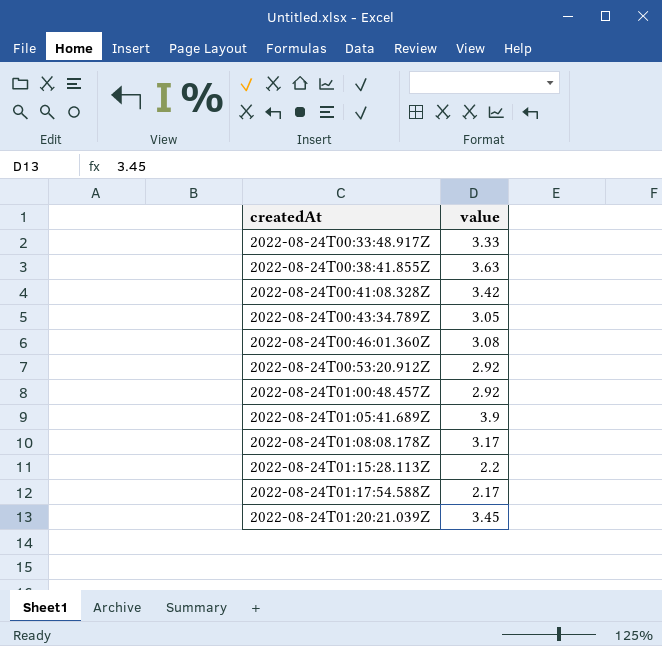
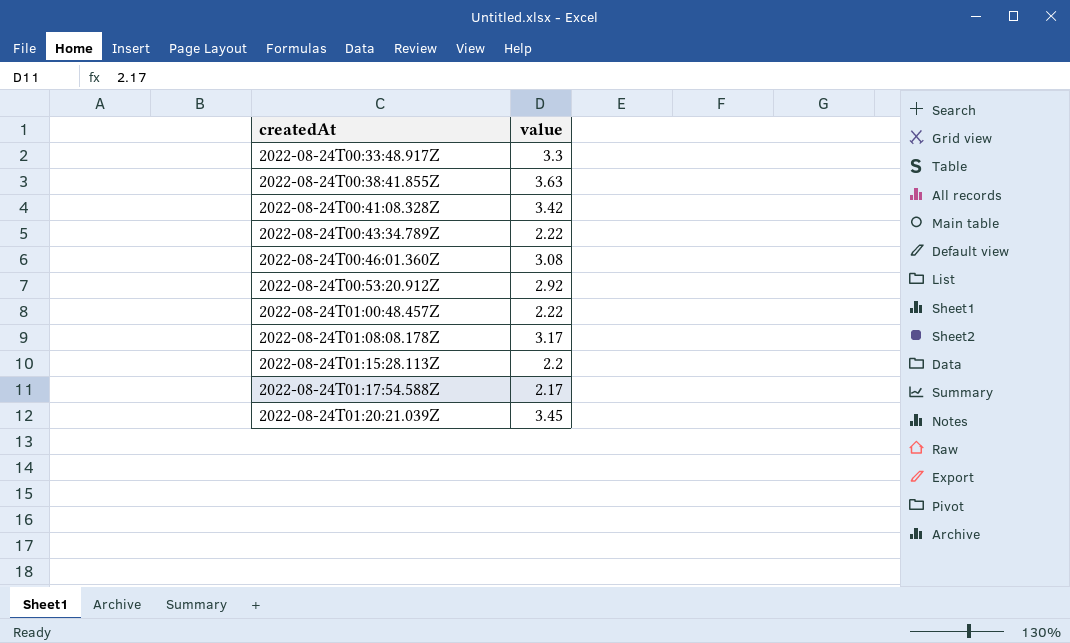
row 2022-08-24T01:05:41.689Z: 3.9 -> none
2022-08-24T00:33:48.917Z | value: 3.33 -> 3.3
2022-08-24T00:43:34.789Z | value: 3.05 -> 2.22
2022-08-24T01:00:48.457Z | value: 2.92 -> 2.22

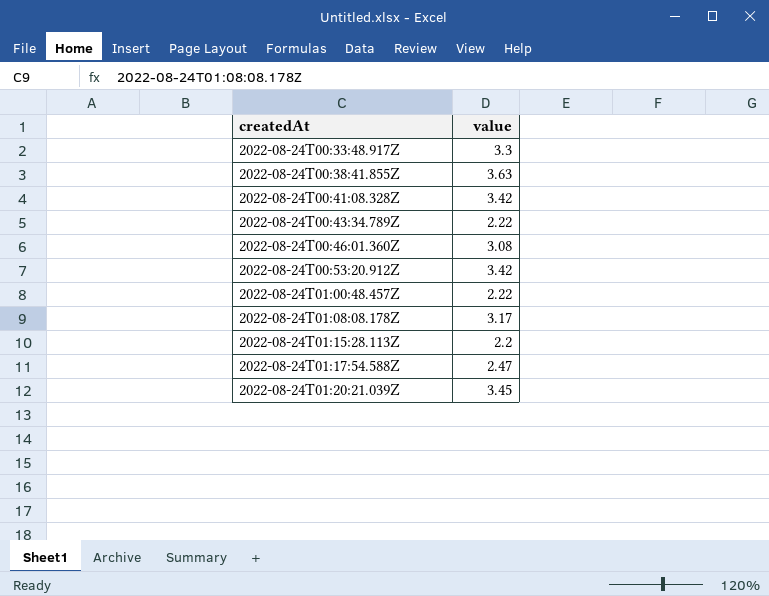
2022-08-24T00:53:20.912Z | value: 2.92 -> 3.42
2022-08-24T01:17:54.588Z | value: 2.17 -> 2.47

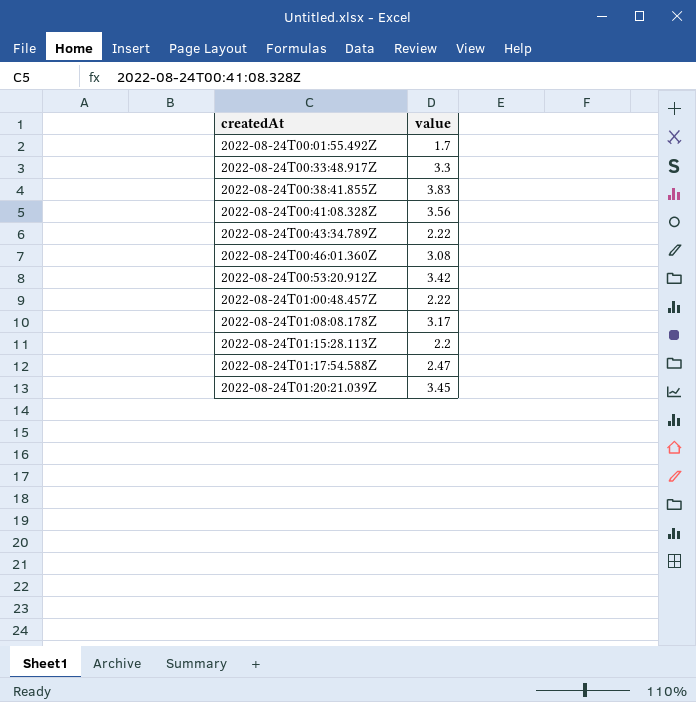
row 2022-08-24T00:01:55.492Z: none -> 1.7
2022-08-24T00:38:41.855Z | value: 3.63 -> 3.83
2022-08-24T00:41:08.328Z | value: 3.42 -> 3.56

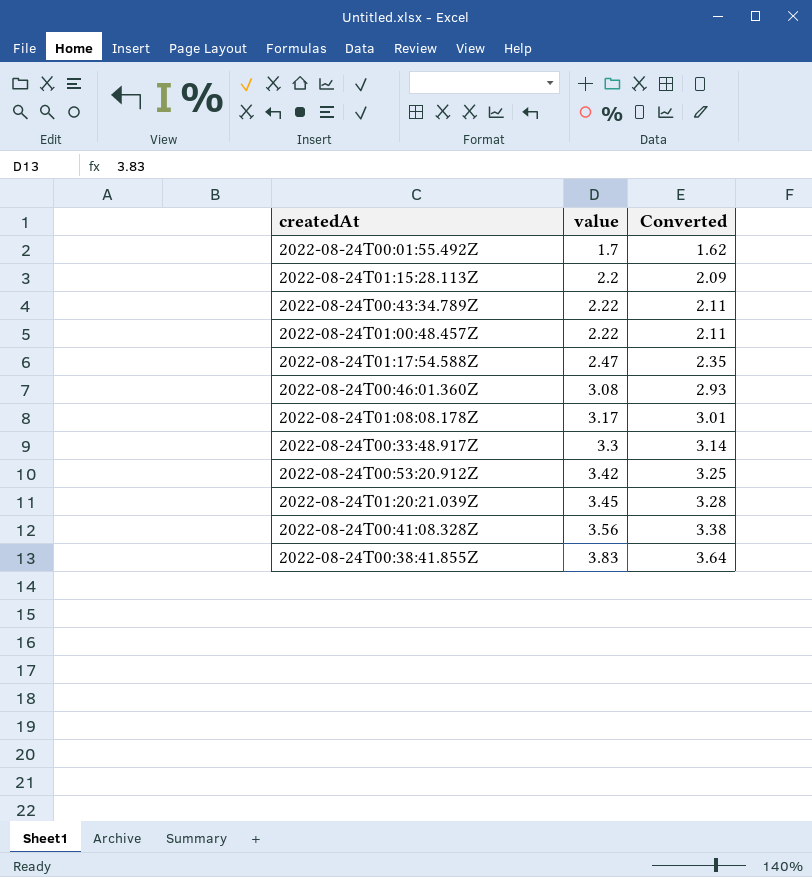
row order: createdAt ascending -> value ascending
column Converted | formula: none -> [value] * 0.95

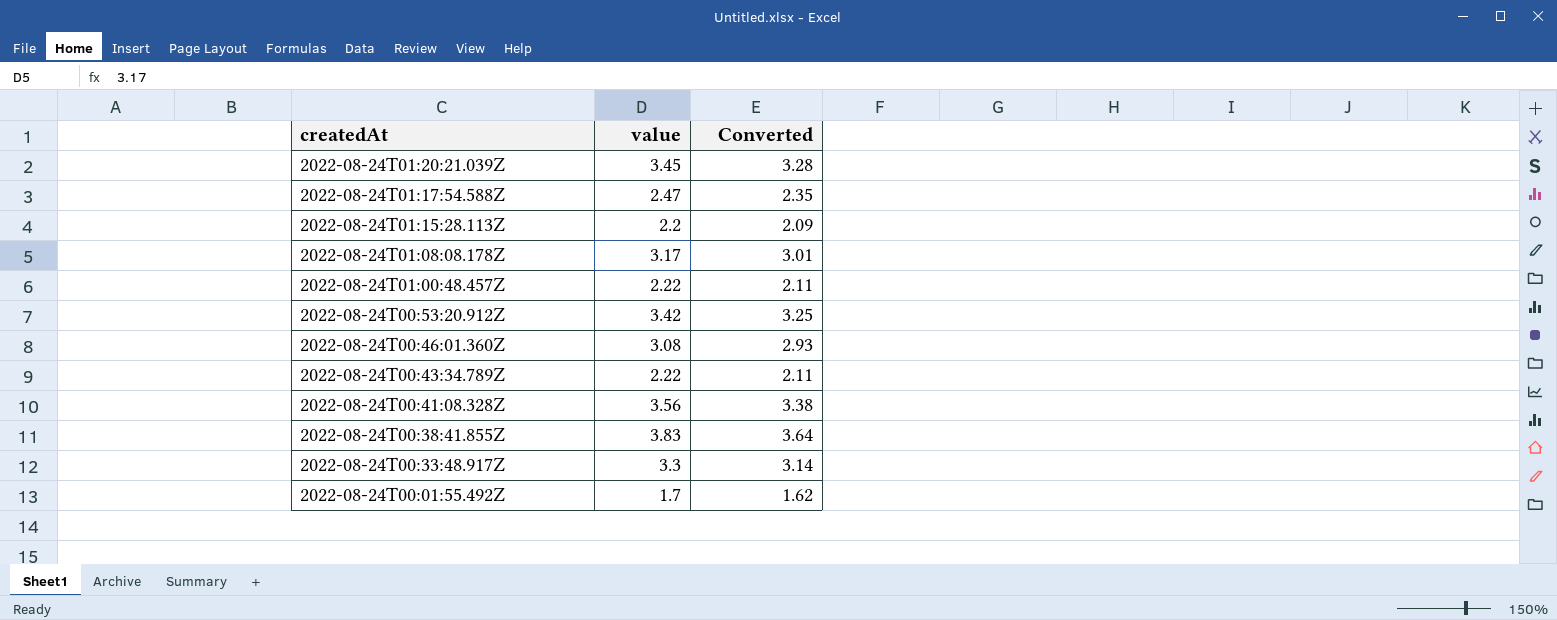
row order: value ascending -> createdAt descending

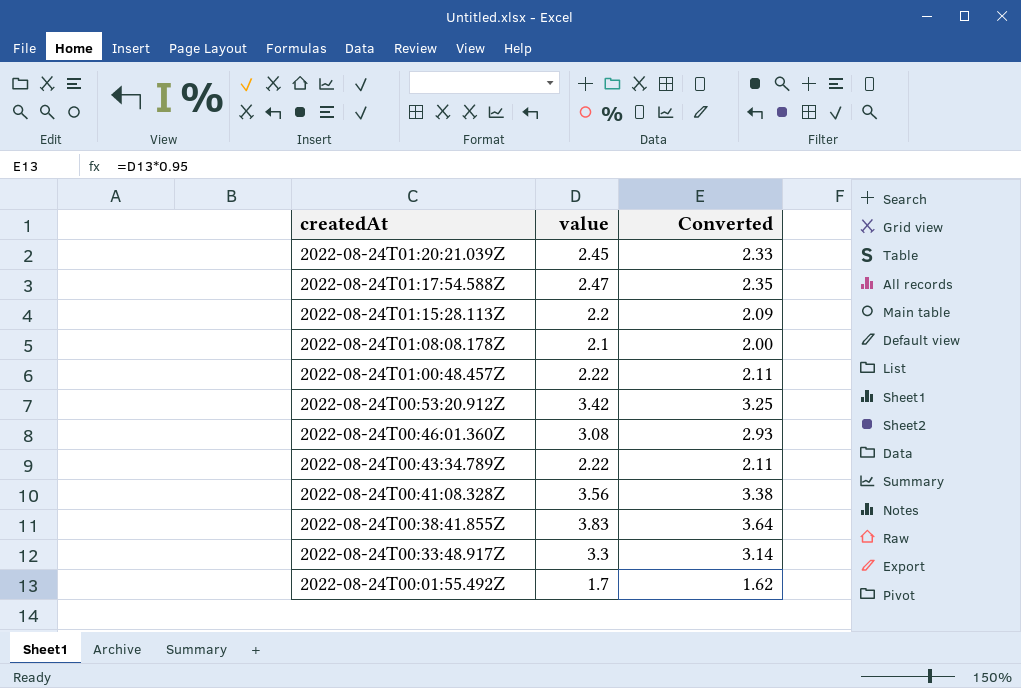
2022-08-24T01:20:21.039Z | value: 3.45 -> 2.45
2022-08-24T01:20:21.039Z | Converted: 3.28 -> 2.33
2022-08-24T01:08:08.178Z | value: 3.17 -> 2.1
2022-08-24T01:08:08.178Z | Converted: 3.01 -> 2.00

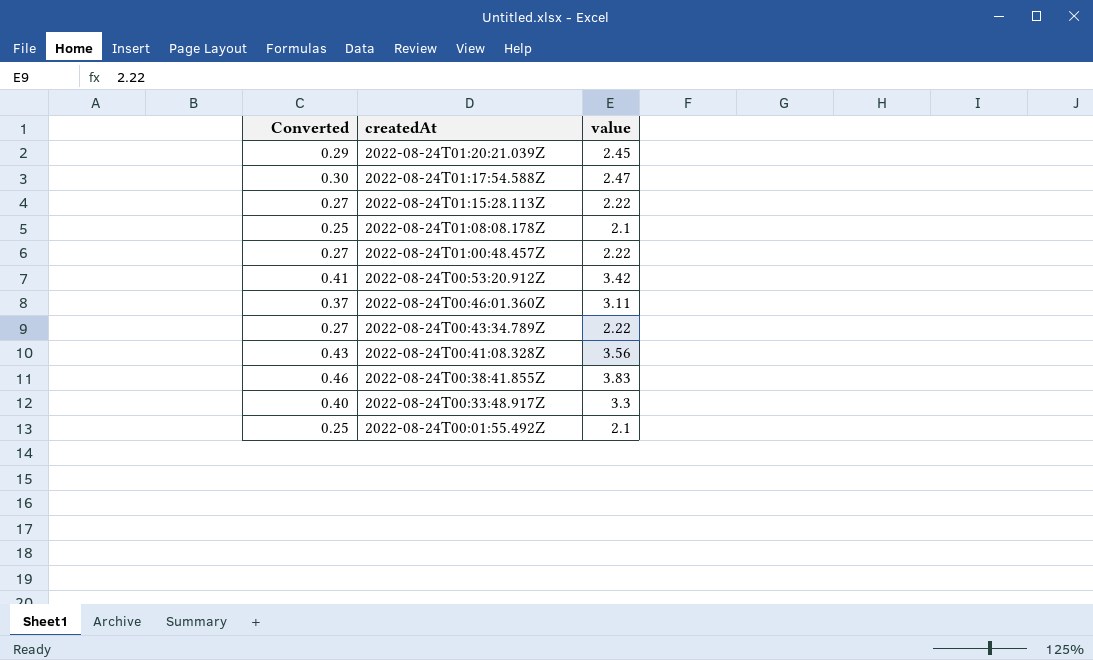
column Converted | formula: [value] * 0.95 -> [value] * 0.12
column Converted | position: 3 -> 1
2022-08-24T01:15:28.113Z | value: 2.2 -> 2.22
2022-08-24T00:46:01.360Z | value: 3.08 -> 3.11
2022-08-24T00:01:55.492Z | value: 1.7 -> 2.1

